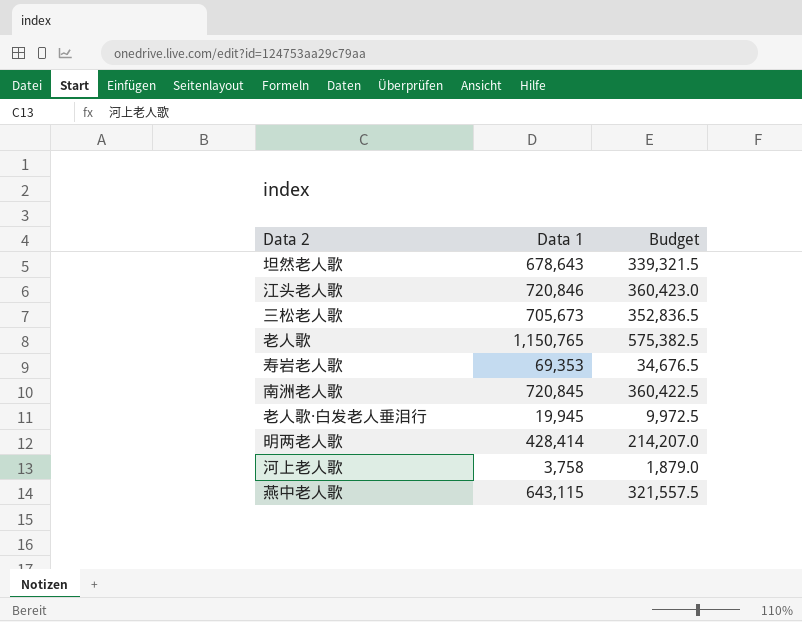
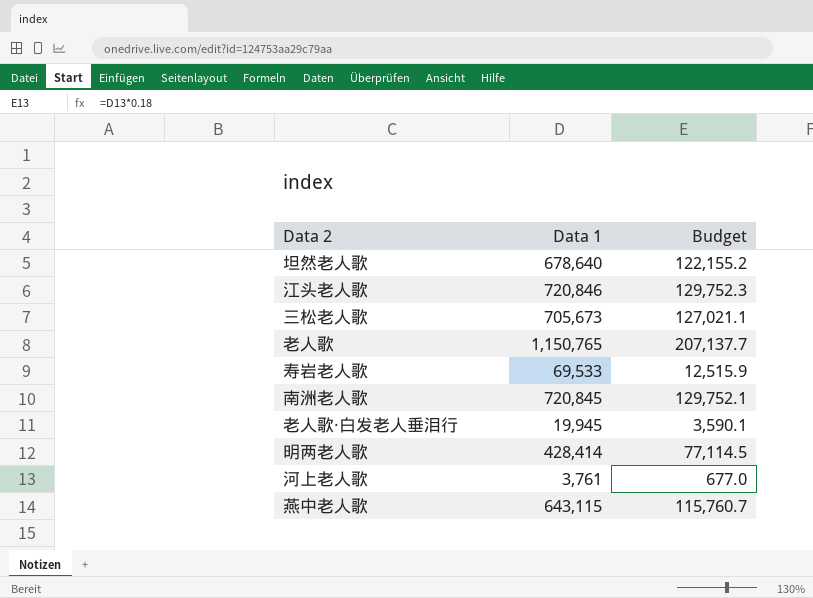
column Budget | formula: [Data 1] * 0.5 -> [Data 1] * 0.18
坦然老人歌 | Data 1: 678,643 -> 678,640
寿岩老人歌 | Data 1: 69,353 -> 69,533
河上老人歌 | Data 1: 3,758 -> 3,761

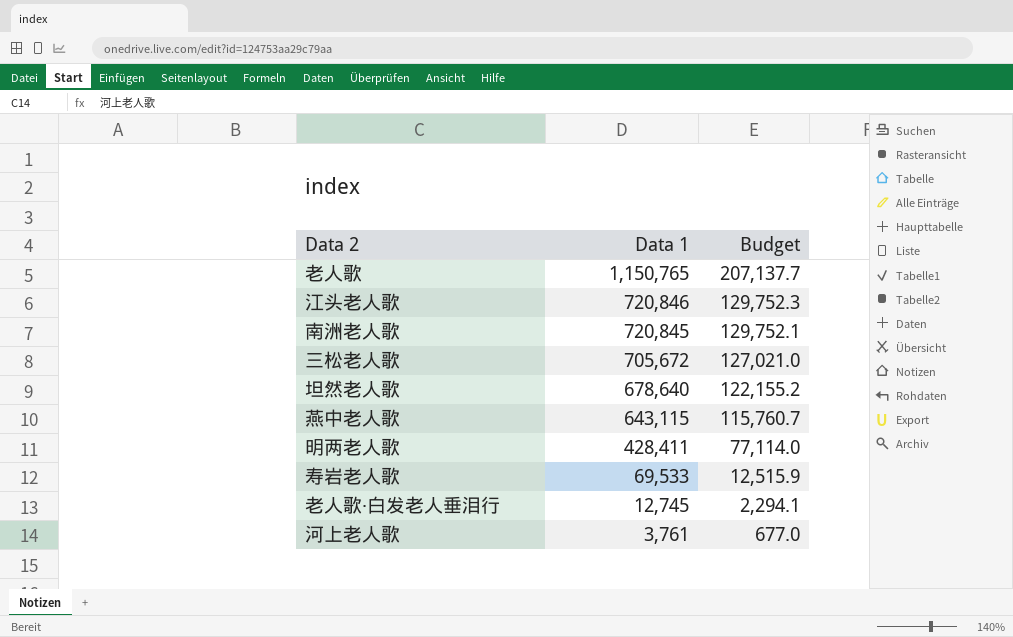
row order: none -> Data 1 descending
三松老人歌 | Data 1: 705,673 -> 705,672
三松老人歌 | Budget: 127,021.1 -> 127,021.0
明两老人歌 | Data 1: 428,414 -> 428,411
明两老人歌 | Budget: 77,114.5 -> 77,114.0
老人歌·白发老人垂泪行 | Data 1: 19,945 -> 12,745
老人歌·白发老人垂泪行 | Budget: 3,590.1 -> 2,294.1

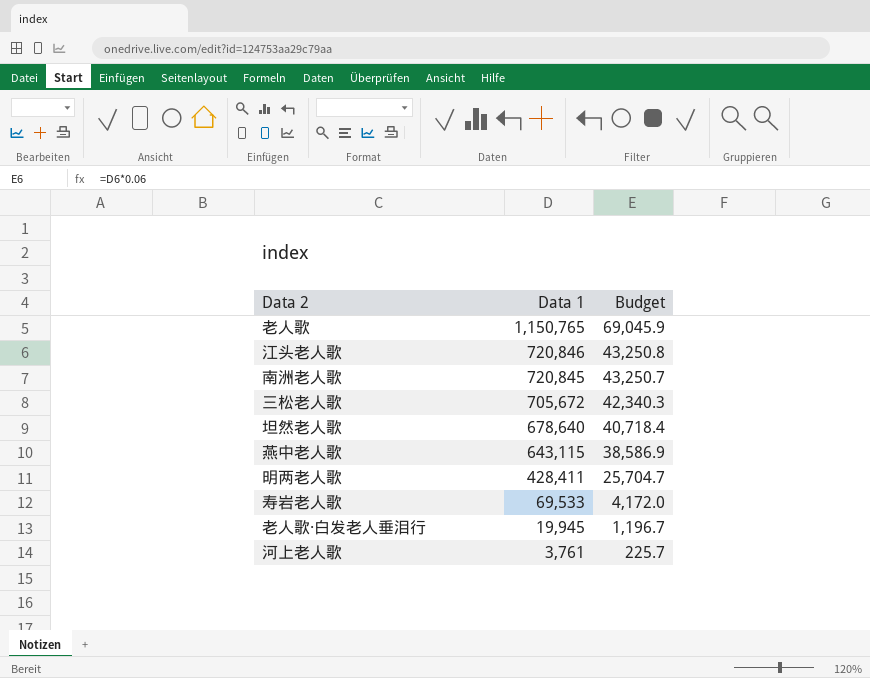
column Budget | formula: [Data 1] * 0.18 -> [Data 1] * 0.06
老人歌·白发老人垂泪行 | Data 1: 12,745 -> 19,945

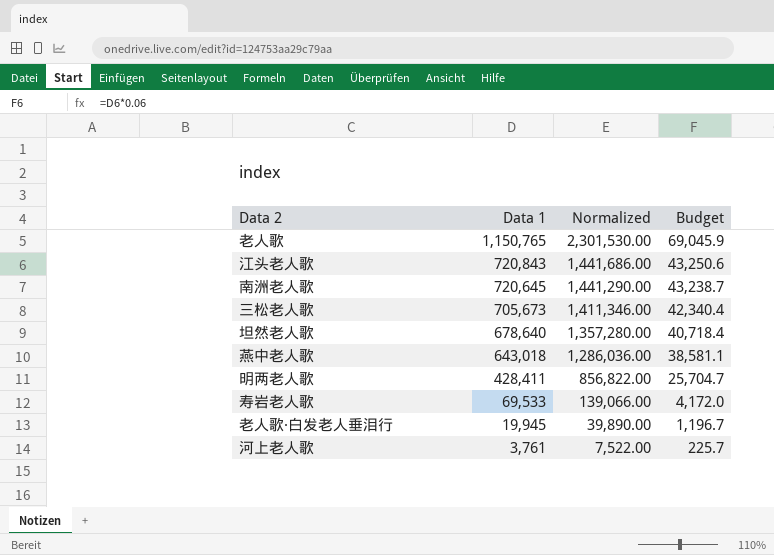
column Normalized | formula: none -> [Data 1] * 2
江头老人歌 | Data 1: 720,846 -> 720,843
江头老人歌 | Budget: 43,250.8 -> 43,250.6
南洲老人歌 | Data 1: 720,845 -> 720,645
南洲老人歌 | Budget: 43,250.7 -> 43,238.7
三松老人歌 | Data 1: 705,672 -> 705,673
三松老人歌 | Budget: 42,340.3 -> 42,340.4
燕中老人歌 | Data 1: 643,115 -> 643,018
燕中老人歌 | Budget: 38,586.9 -> 38,581.1

